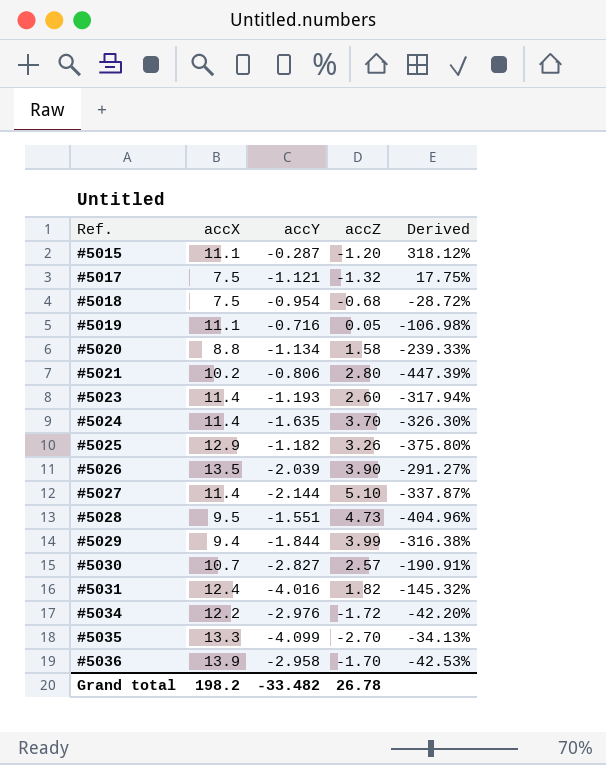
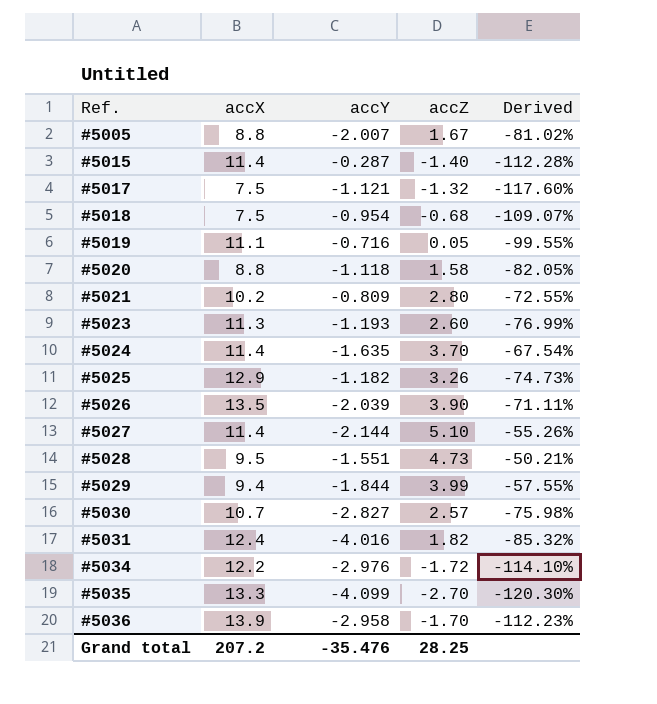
column Derived | formula: ([accZ] - [accY]) / [accY] -> ([accZ] - [accX]) / [accX]
row #5005: none -> 8.8 | -2.007 | 1.67 | -81.02%
#5015 | accX: 11.1 -> 11.4
#5015 | accZ: -1.20 -> -1.40
#5020 | accY: -1.134 -> -1.118
#5021 | accY: -0.806 -> -0.809
#5023 | accX: 11.4 -> 11.3
Grand total | accX: 198.2 -> 207.2
Grand total | accY: -33.482 -> -35.476
Grand total | accZ: 26.78 -> 28.25

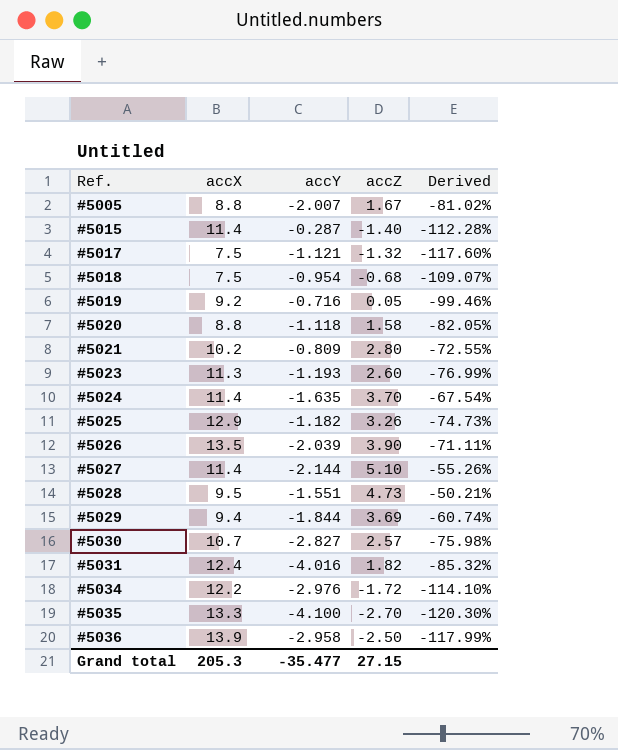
#5019 | accX: 11.1 -> 9.2
#5019 | Derived: -99.55% -> -99.46%
#5029 | accZ: 3.99 -> 3.69
#5029 | Derived: -57.55% -> -60.74%
#5035 | accY: -4.099 -> -4.100
#5036 | accZ: -1.70 -> -2.50
#5036 | Derived: -112.23% -> -117.99%
Grand total | accX: 207.2 -> 205.3
Grand total | accY: -35.476 -> -35.477
Grand total | accZ: 28.25 -> 27.15

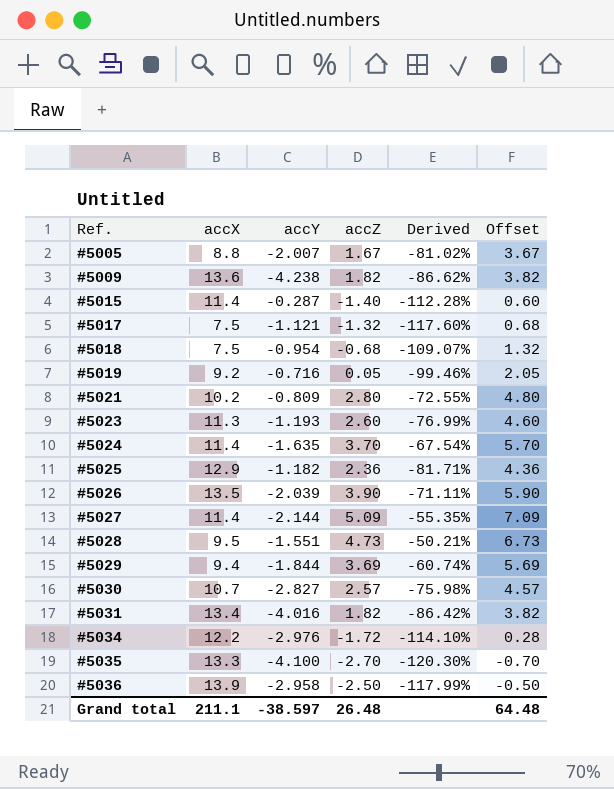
column Offset | formula: none -> [accZ] + 2
row #5020: 8.8 | -1.118 | 1.58 | -82.05% -> none
row #5009: none -> 13.6 | -4.238 | 1.82 | -86.62% | 3.82
#5025 | accZ: 3.26 -> 2.36
#5025 | Derived: -74.73% -> -81.71%
#5027 | accZ: 5.10 -> 5.09
#5027 | Derived: -55.26% -> -55.35%
#5031 | accX: 12.4 -> 13.4
#5031 | Derived: -85.32% -> -86.42%
Grand total | accX: 205.3 -> 211.1
Grand total | accY: -35.477 -> -38.597
Grand total | accZ: 27.15 -> 26.48

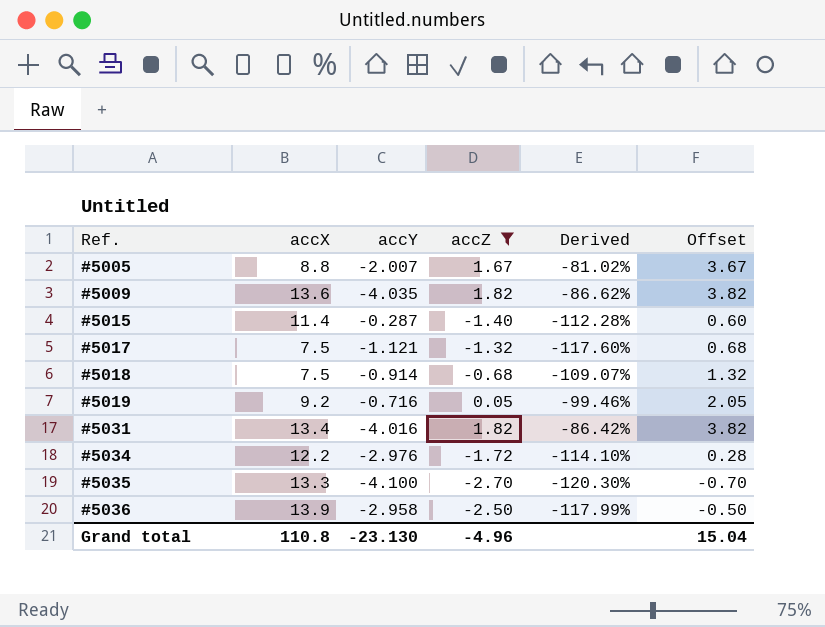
filter: none -> accZ <= 1.82
#5009 | accY: -4.238 -> -4.035
#5018 | accY: -0.954 -> -0.914
Grand total | accX: 211.1 -> 110.8
Grand total | accY: -38.597 -> -23.130
Grand total | accZ: 26.48 -> -4.96
Grand total | Offset: 64.48 -> 15.04

